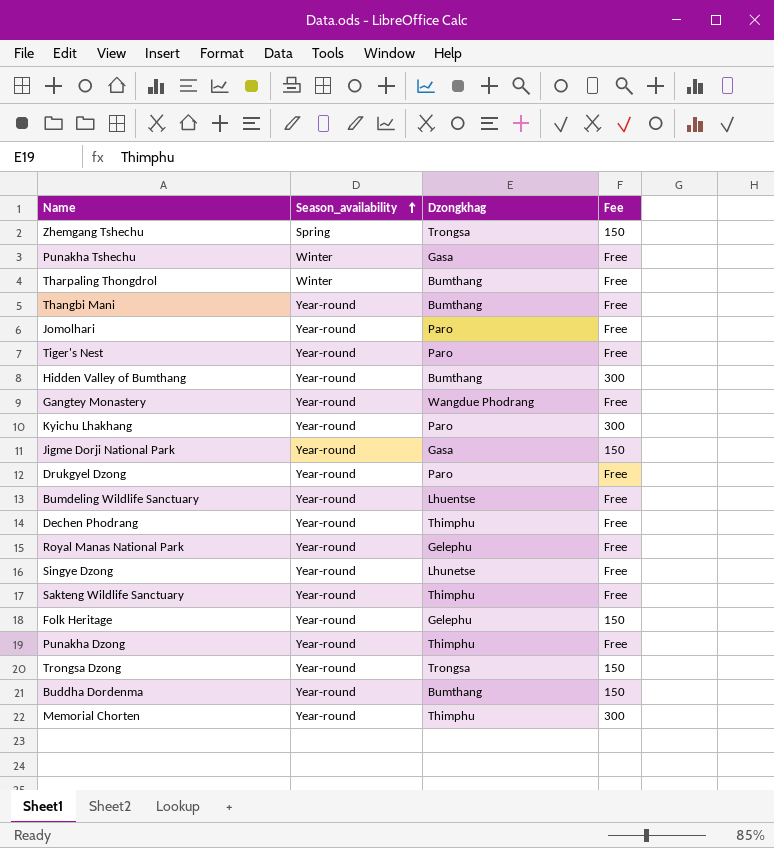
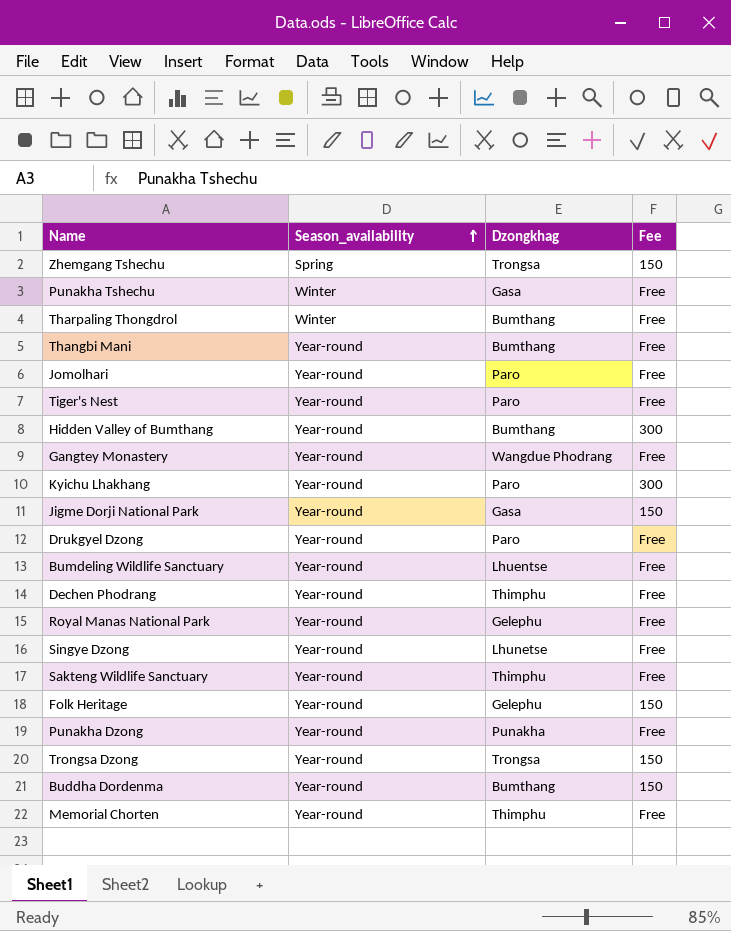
Punakha Dzong | Dzongkhag: Thimphu -> Punakha
Memorial Chorten | Fee: 300 -> Free

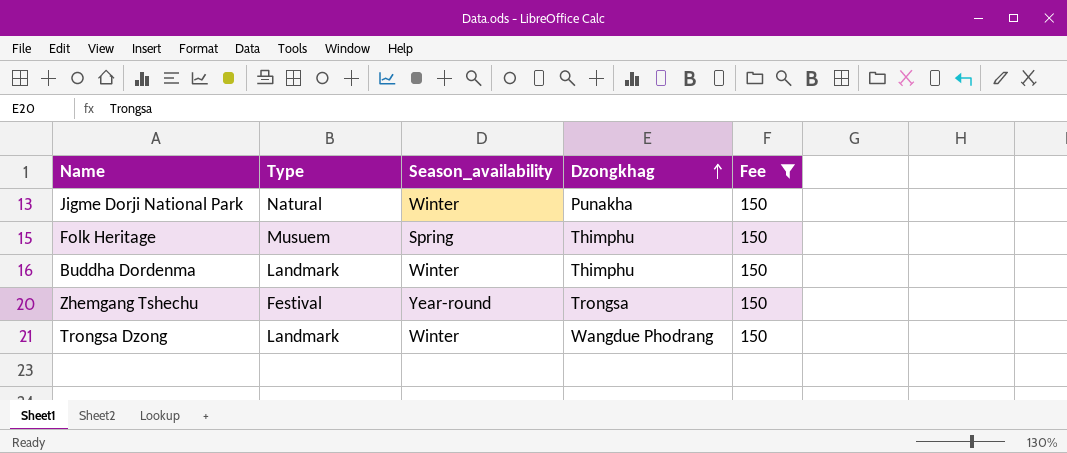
filter: none -> Fee = 150
row order: Season_availability ascending -> Dzongkhag ascending
column Type | position: none -> 2
Jigme Dorji National Park | Season_availability: Year-round -> Winter
Jigme Dorji National Park | Dzongkhag: Gasa -> Punakha
Folk Heritage | Season_availability: Year-round -> Spring
Folk Heritage | Dzongkhag: Gelephu -> Thimphu
Buddha Dordenma | Season_availability: Year-round -> Winter
Buddha Dordenma | Dzongkhag: Bumthang -> Thimphu
Zhemgang Tshechu | Season_availability: Spring -> Year-round
Trongsa Dzong | Season_availability: Year-round -> Winter
Trongsa Dzong | Dzongkhag: Trongsa -> Wangdue Phodrang

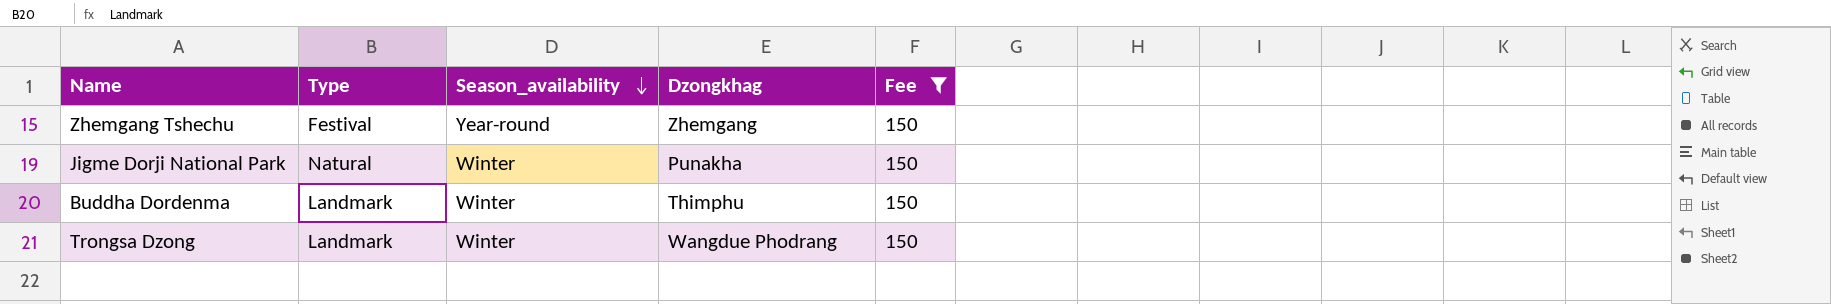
row order: Dzongkhag ascending -> Season_availability descending
row Folk Heritage: Musuem | Spring | Thimphu | 150 -> none
Zhemgang Tshechu | Dzongkhag: Trongsa -> Zhemgang

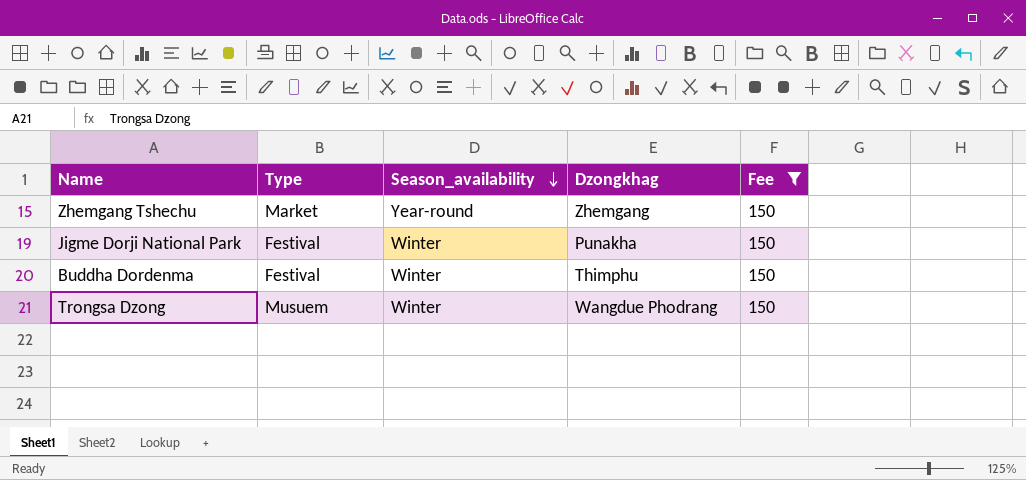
Zhemgang Tshechu | Type: Festival -> Market
Jigme Dorji National Park | Type: Natural -> Festival
Buddha Dordenma | Type: Landmark -> Festival
Trongsa Dzong | Type: Landmark -> Musuem

